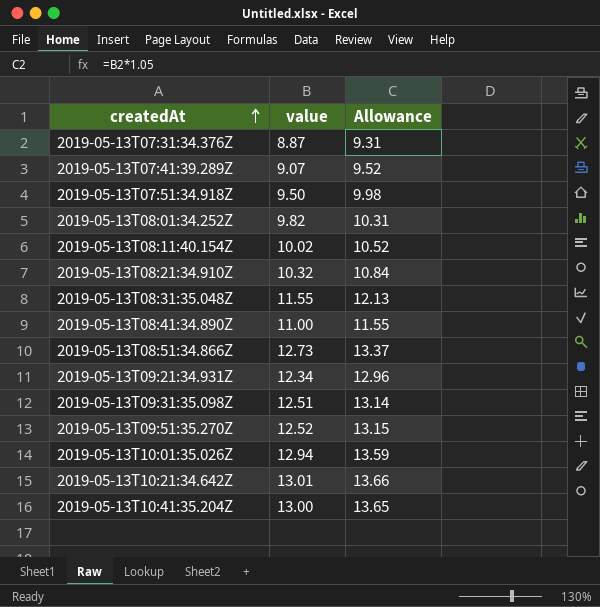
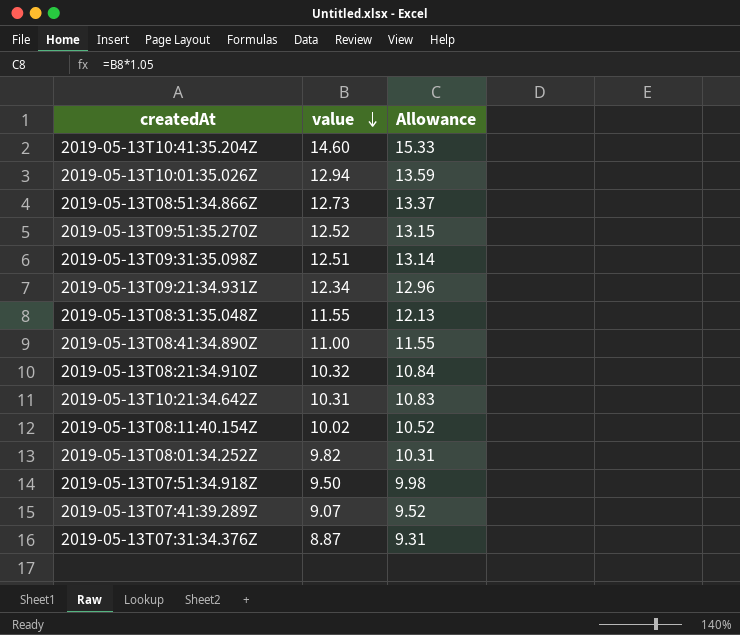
row order: createdAt ascending -> value descending
2019-05-13T10:41:35.204Z | value: 13.00 -> 14.60
2019-05-13T10:41:35.204Z | Allowance: 13.65 -> 15.33
2019-05-13T10:21:34.642Z | value: 13.01 -> 10.31
2019-05-13T10:21:34.642Z | Allowance: 13.66 -> 10.83

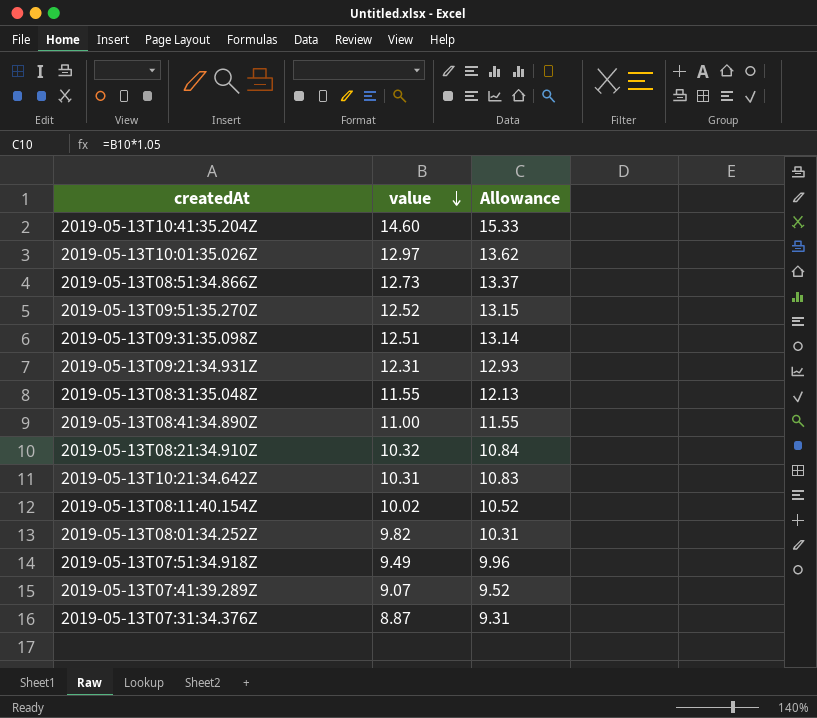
2019-05-13T10:01:35.026Z | value: 12.94 -> 12.97
2019-05-13T10:01:35.026Z | Allowance: 13.59 -> 13.62
2019-05-13T09:21:34.931Z | value: 12.34 -> 12.31
2019-05-13T09:21:34.931Z | Allowance: 12.96 -> 12.93
2019-05-13T07:51:34.918Z | value: 9.50 -> 9.49
2019-05-13T07:51:34.918Z | Allowance: 9.98 -> 9.96

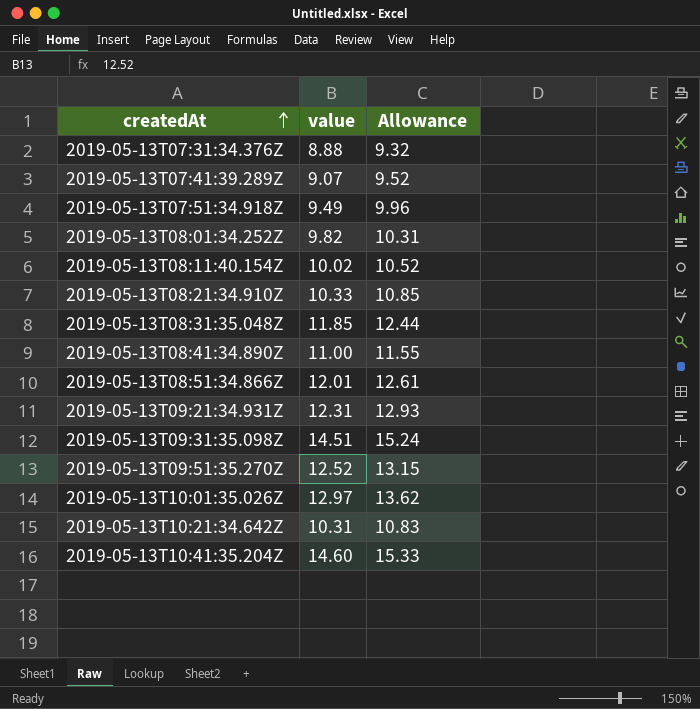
row order: value descending -> createdAt ascending
2019-05-13T07:31:34.376Z | value: 8.87 -> 8.88
2019-05-13T07:31:34.376Z | Allowance: 9.31 -> 9.32
2019-05-13T08:21:34.910Z | value: 10.32 -> 10.33
2019-05-13T08:21:34.910Z | Allowance: 10.84 -> 10.85
2019-05-13T08:31:35.048Z | value: 11.55 -> 11.85
2019-05-13T08:31:35.048Z | Allowance: 12.13 -> 12.44
2019-05-13T08:51:34.866Z | value: 12.73 -> 12.01
2019-05-13T08:51:34.866Z | Allowance: 13.37 -> 12.61
2019-05-13T09:31:35.098Z | value: 12.51 -> 14.51
2019-05-13T09:31:35.098Z | Allowance: 13.14 -> 15.24

